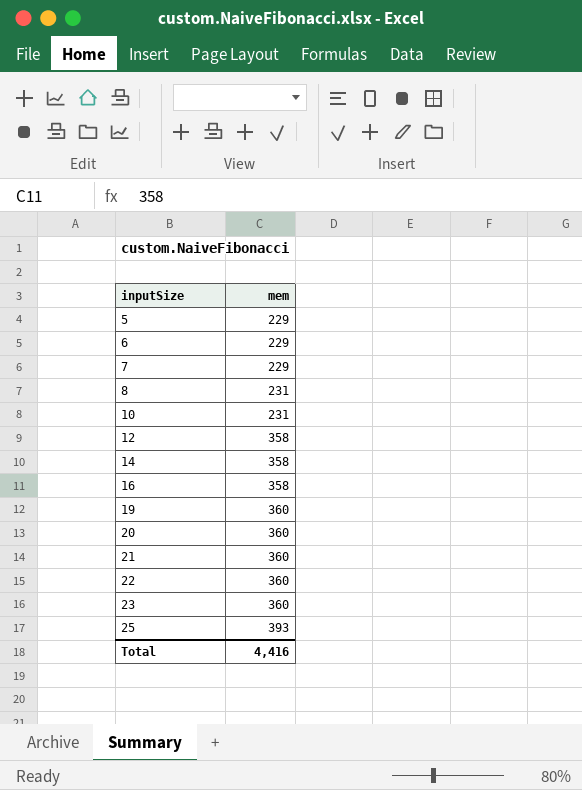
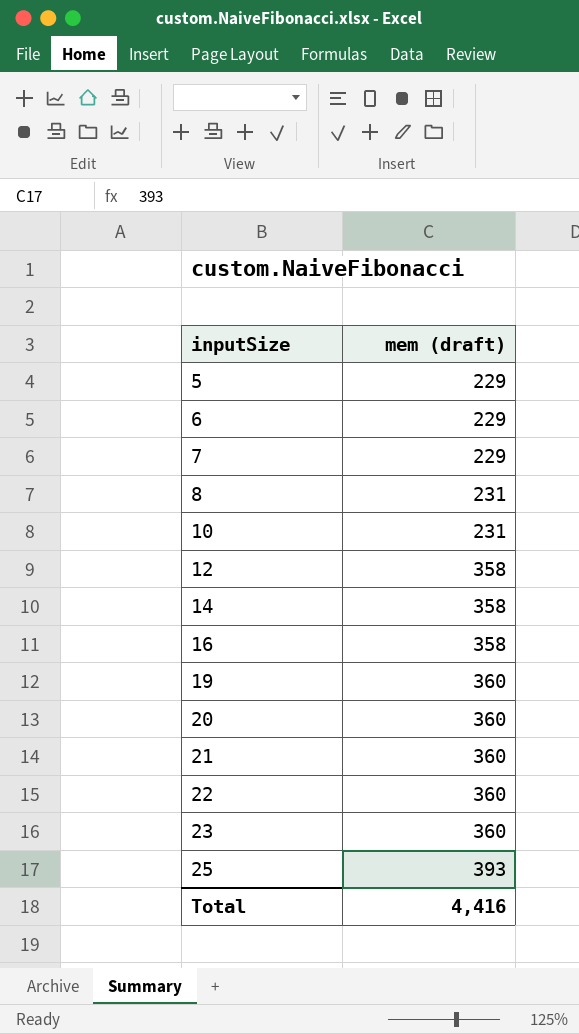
column name: mem -> mem (draft)

